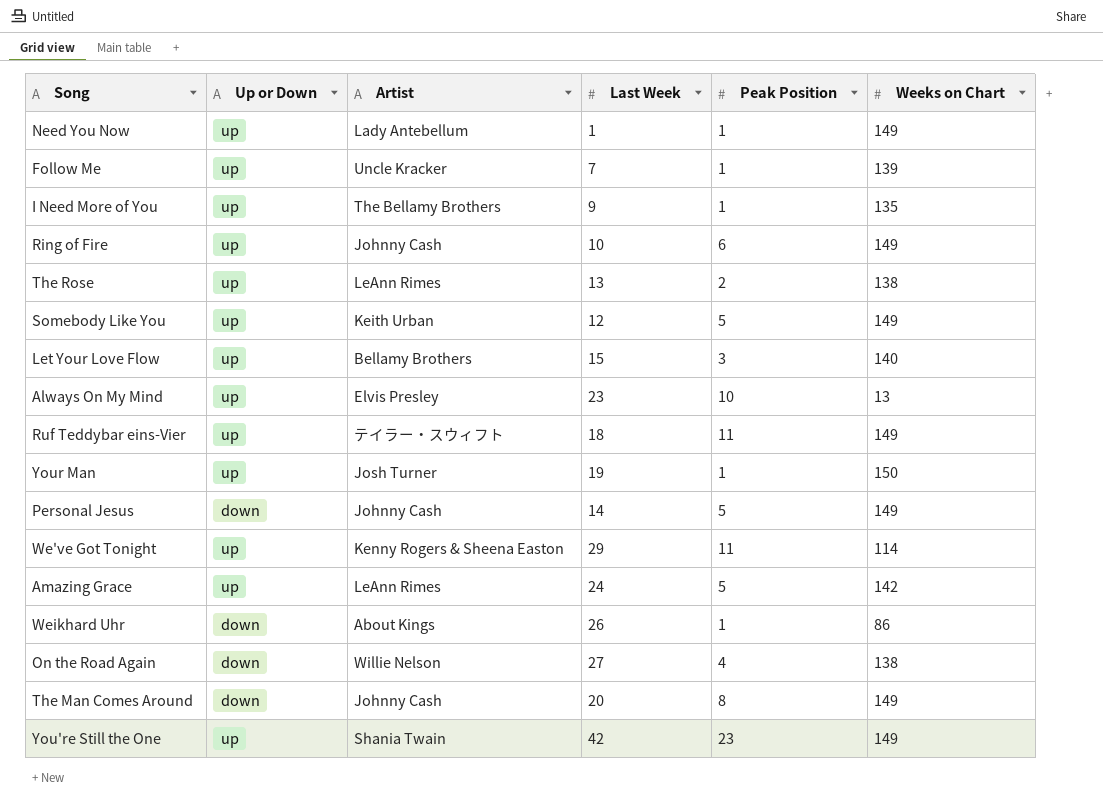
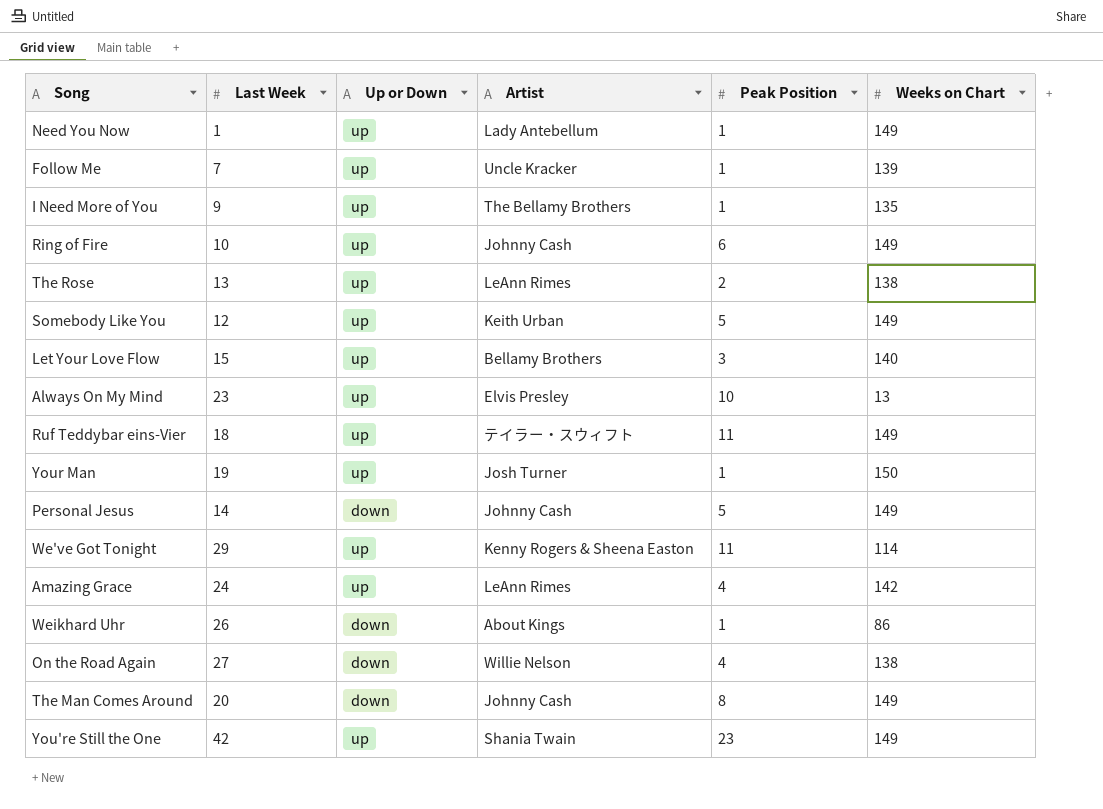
column Last Week | position: 4 -> 2
Amazing Grace | Peak Position: 5 -> 4

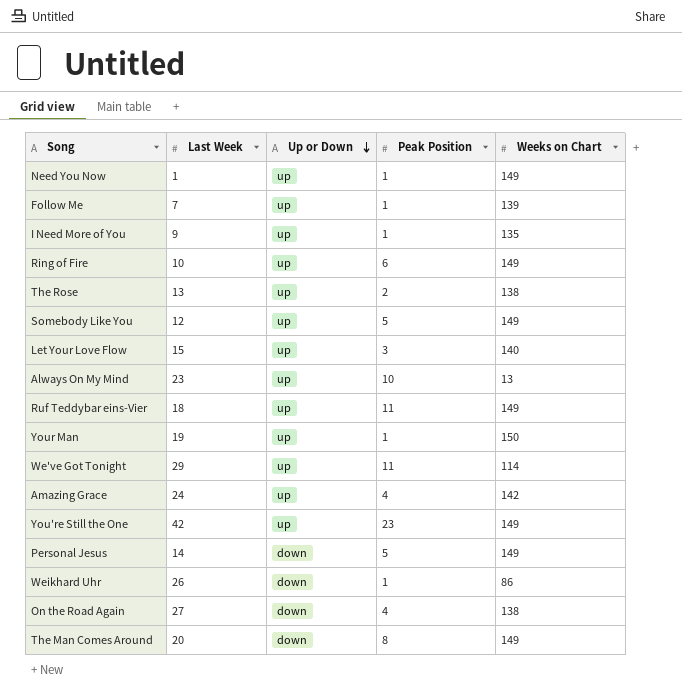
row order: none -> Up or Down descending
column Artist | position: 4 -> none

